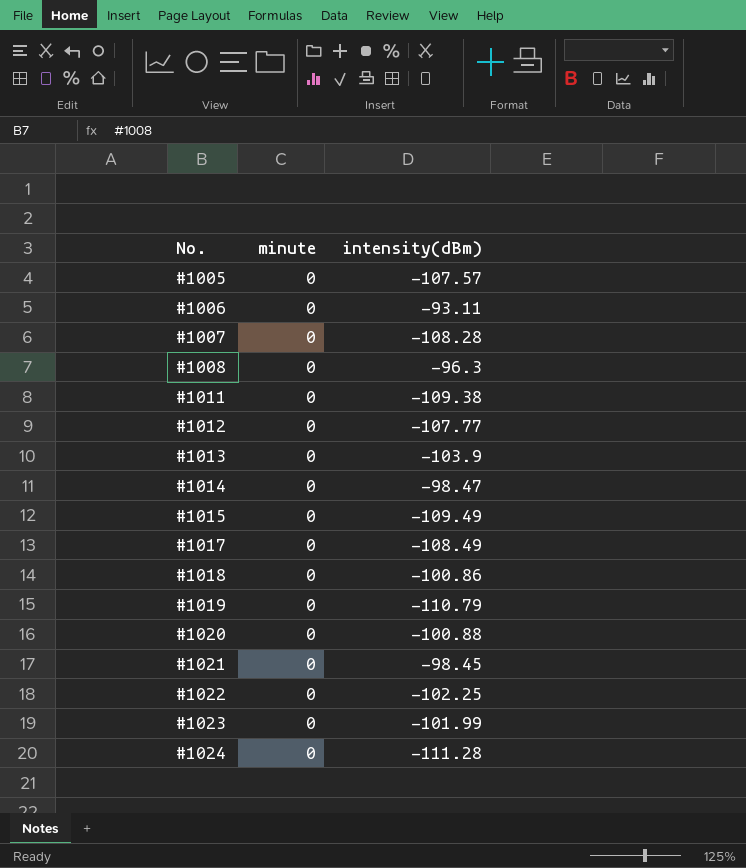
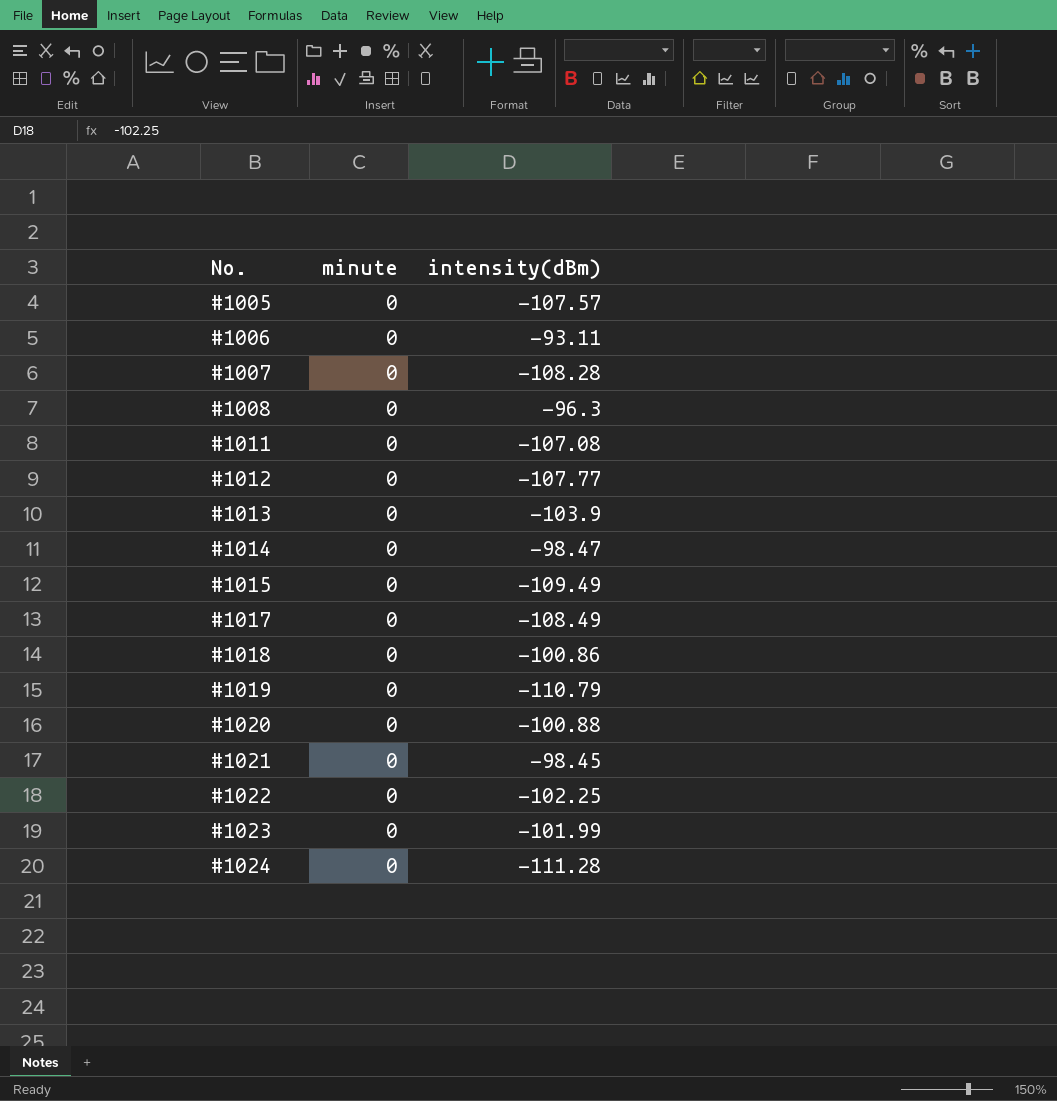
#1011 | intensity(dBm): -109.38 -> -107.08

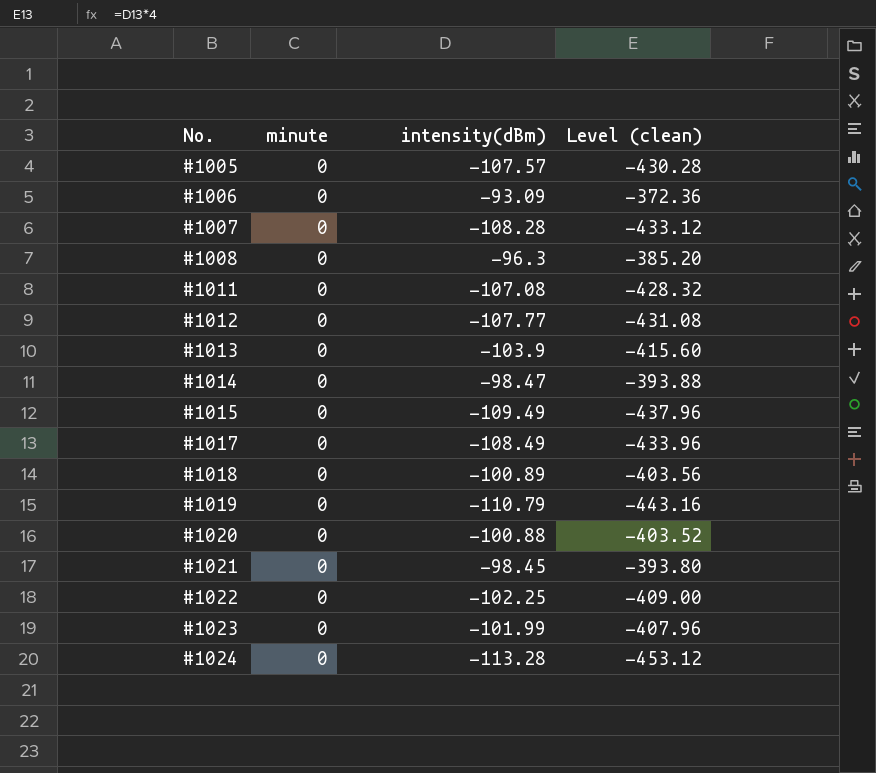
column Level (clean) | formula: none -> [intensity(dBm)] * 4
#1006 | intensity(dBm): -93.11 -> -93.09
#1018 | intensity(dBm): -100.86 -> -100.89
#1024 | intensity(dBm): -111.28 -> -113.28

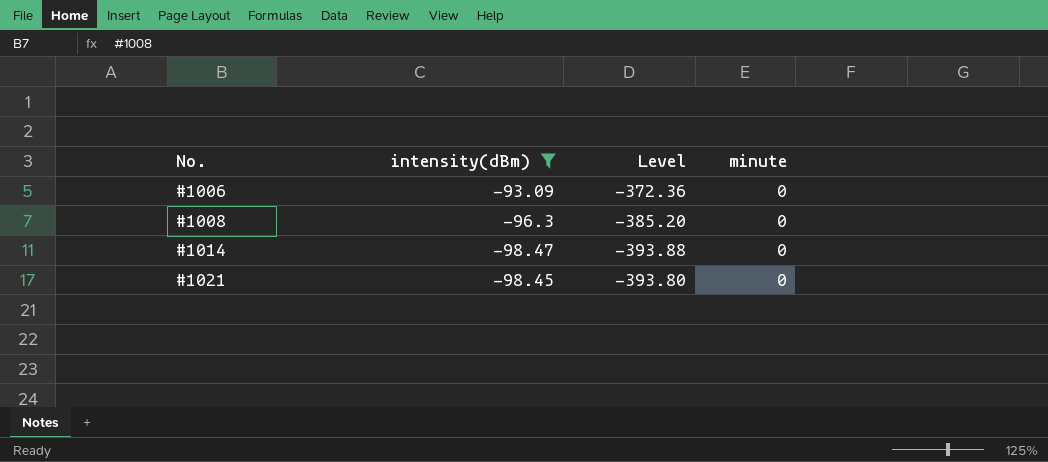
filter: none -> intensity(dBm) >= -98.47
column name: Level (clean) -> Level
column minute | position: 2 -> 4

